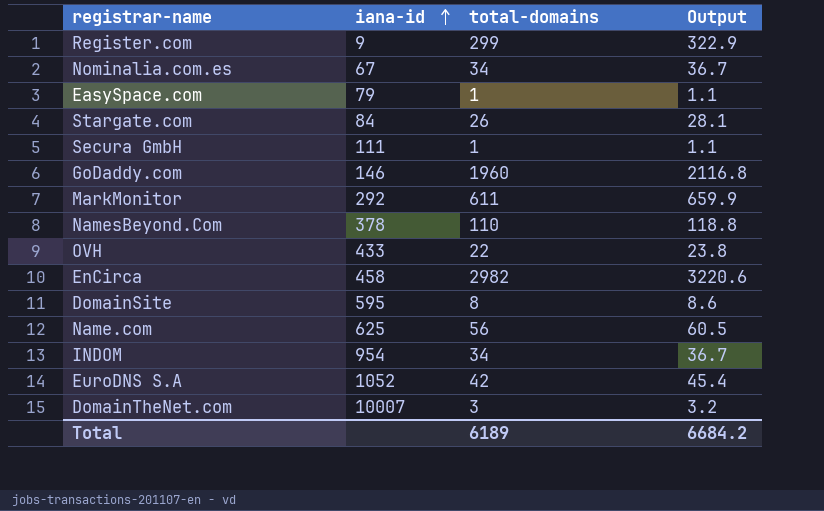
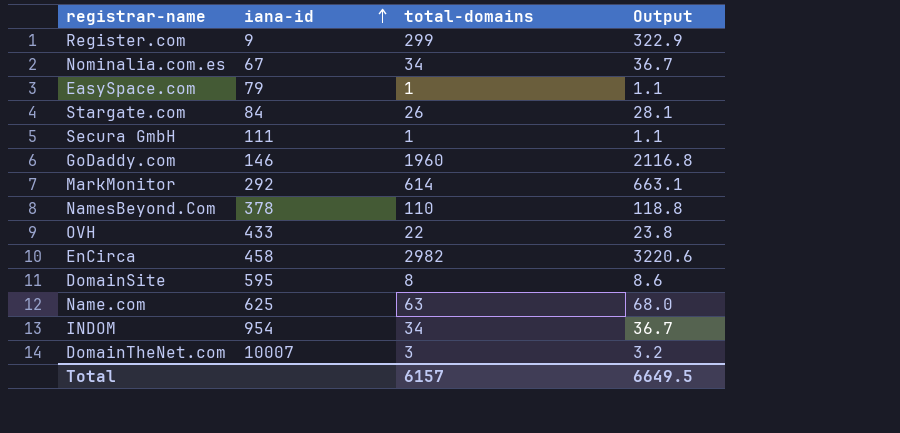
row EuroDNS S.A: 1052 | 42 | 45.4 -> none
MarkMonitor | total-domains: 611 -> 614
MarkMonitor | Output: 659.9 -> 663.1
Name.com | total-domains: 56 -> 63
Name.com | Output: 60.5 -> 68.0
Total | total-domains: 6189 -> 6157
Total | Output: 6684.2 -> 6649.5

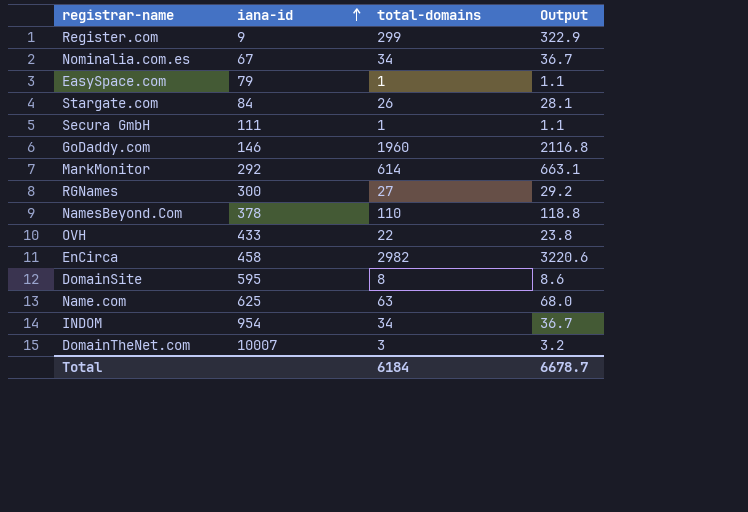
row RGNames: none -> 300 | 27 | 29.2
Total | total-domains: 6157 -> 6184
Total | Output: 6649.5 -> 6678.7

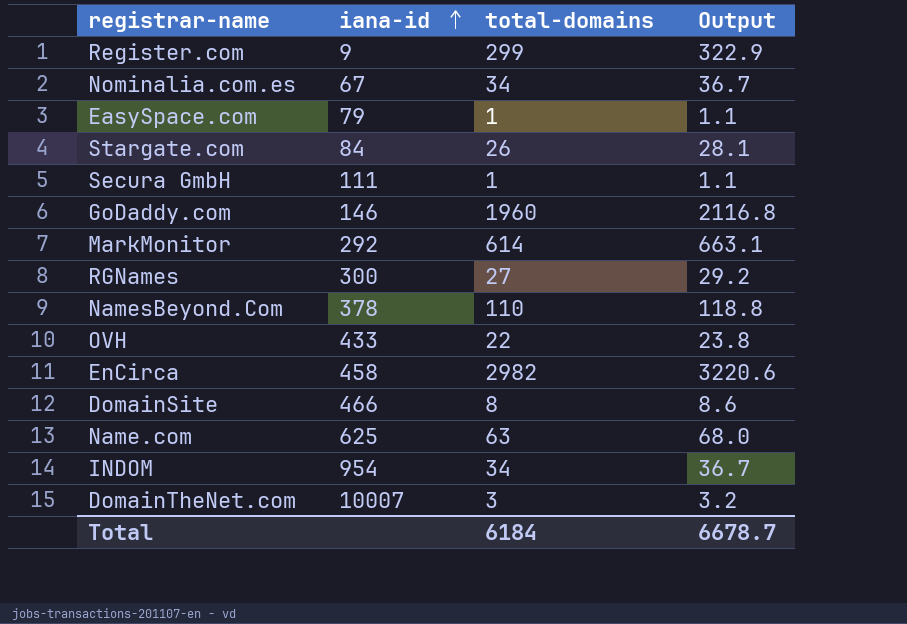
DomainSite | iana-id: 595 -> 466

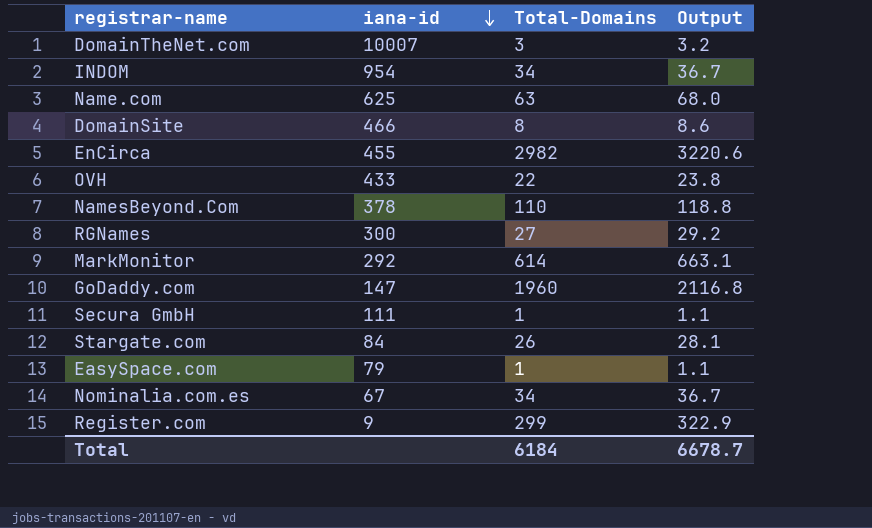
row order: iana-id ascending -> iana-id descending
column name: total-domains -> Total-Domains
EnCirca | iana-id: 458 -> 455
GoDaddy.com | iana-id: 146 -> 147

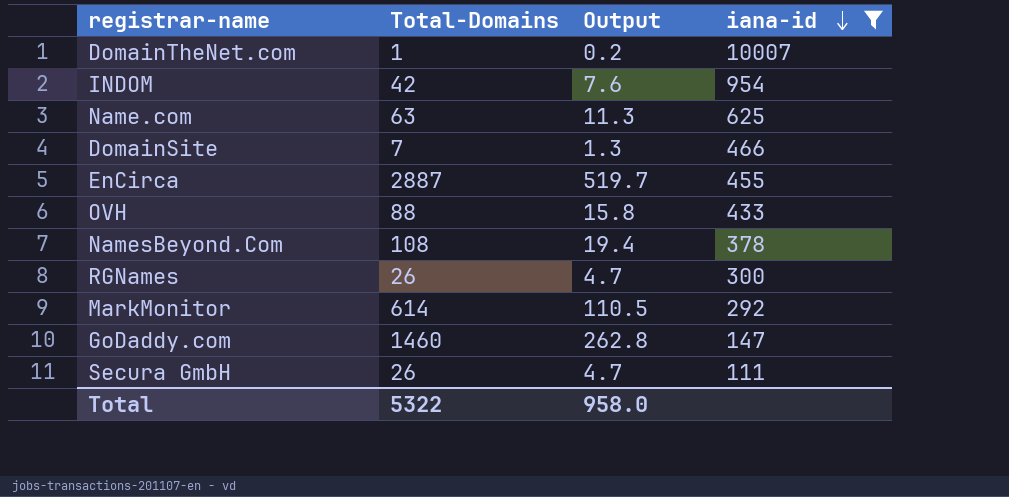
filter: none -> iana-id >= 111
column Output | formula: [Total-Domains] * 1.08 -> [Total-Domains] * 0.18
column iana-id | position: 2 -> 4
DomainTheNet.com | Total-Domains: 3 -> 1
INDOM | Total-Domains: 34 -> 42
DomainSite | Total-Domains: 8 -> 7
EnCirca | Total-Domains: 2982 -> 2887
OVH | Total-Domains: 22 -> 88
NamesBeyond.Com | Total-Domains: 110 -> 108
RGNames | Total-Domains: 27 -> 26
GoDaddy.com | Total-Domains: 1960 -> 1460
Secura GmbH | Total-Domains: 1 -> 26
Total | Total-Domains: 6184 -> 5322
Total | Output: 6678.7 -> 958.0

